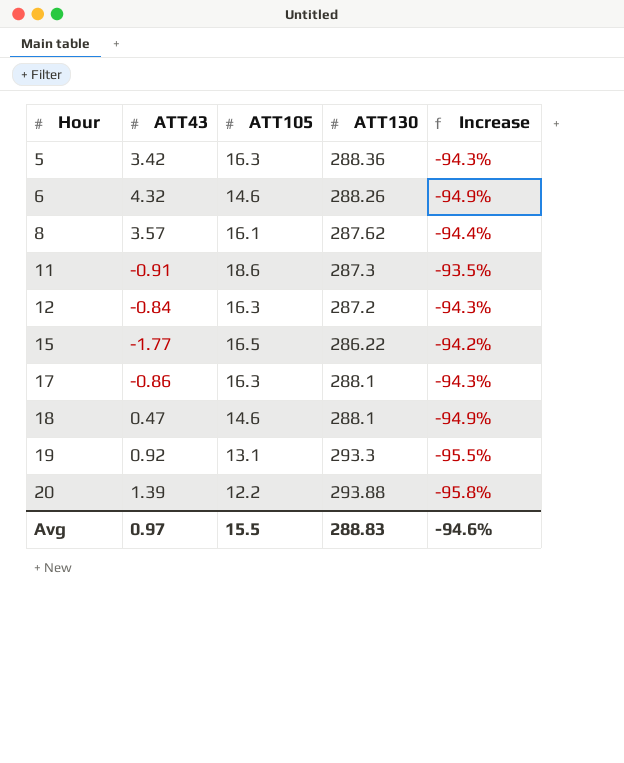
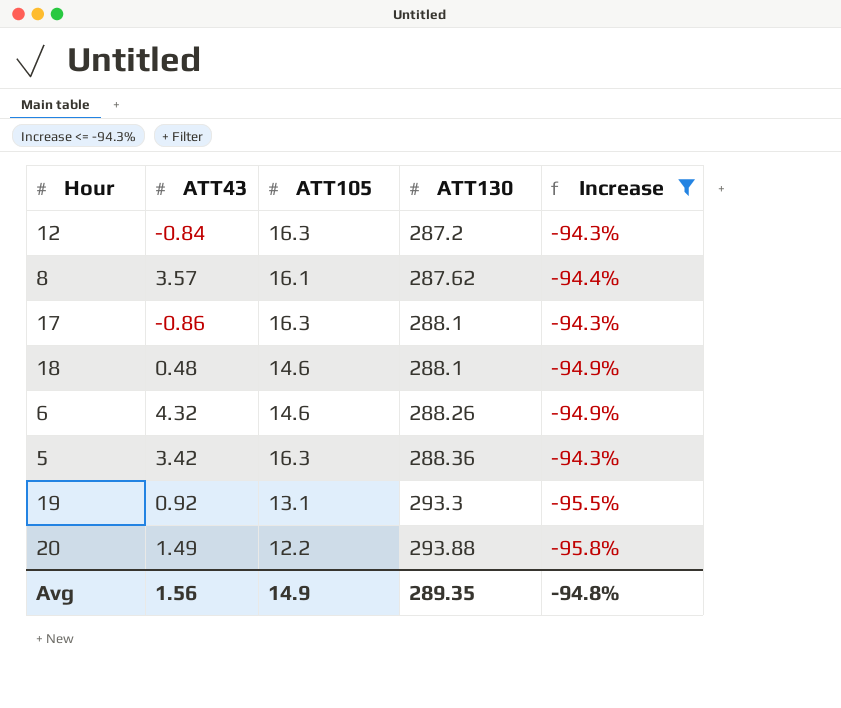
filter: none -> Increase <= -94.3%
row order: Hour ascending -> ATT130 ascending
18 | ATT43: 0.47 -> 0.48
20 | ATT43: 1.39 -> 1.49
Avg | ATT43: 0.97 -> 1.56
Avg | ATT105: 15.5 -> 14.9
Avg | ATT130: 288.83 -> 289.35
Avg | Increase: -94.6% -> -94.8%

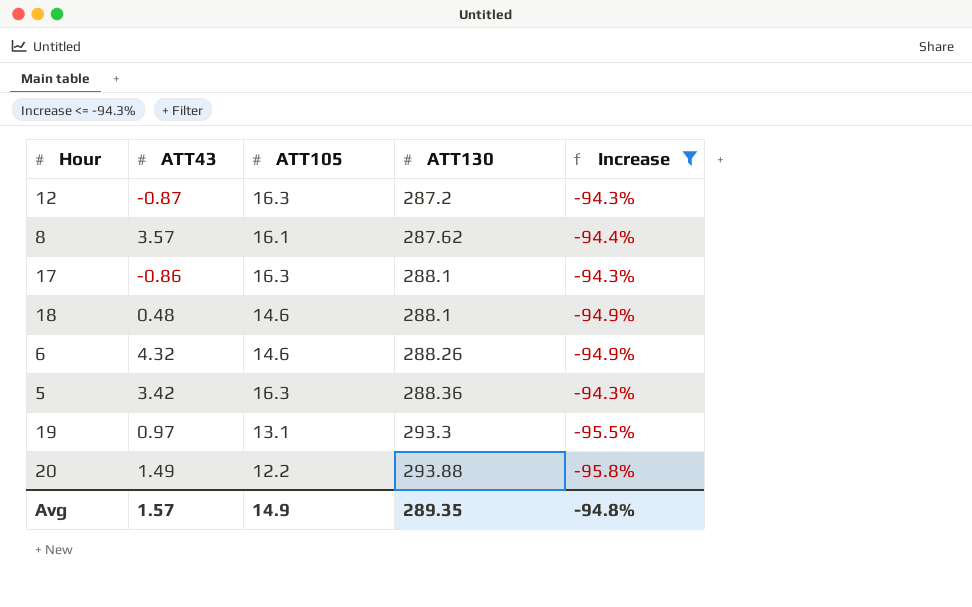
12 | ATT43: -0.84 -> -0.87
19 | ATT43: 0.92 -> 0.97
Avg | ATT43: 1.56 -> 1.57

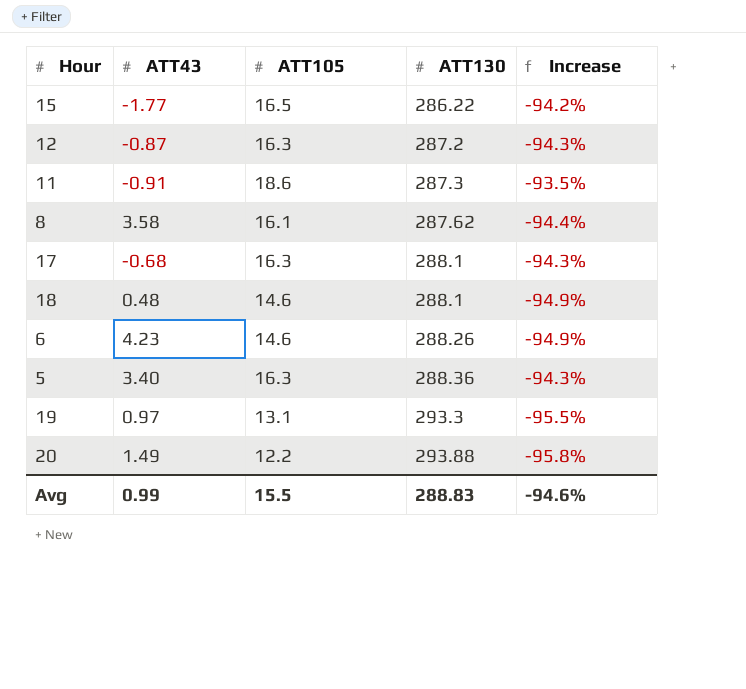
filter: Increase <= -94.3% -> none
8 | ATT43: 3.57 -> 3.58
17 | ATT43: -0.86 -> -0.68
6 | ATT43: 4.32 -> 4.23
5 | ATT43: 3.42 -> 3.40
Avg | ATT43: 1.57 -> 0.99
Avg | ATT105: 14.9 -> 15.5
Avg | ATT130: 289.35 -> 288.83
Avg | Increase: -94.8% -> -94.6%

